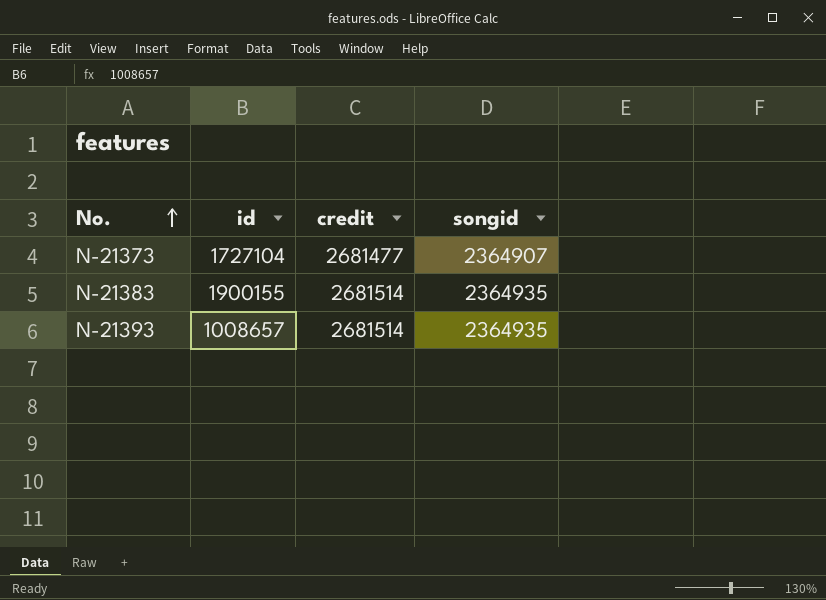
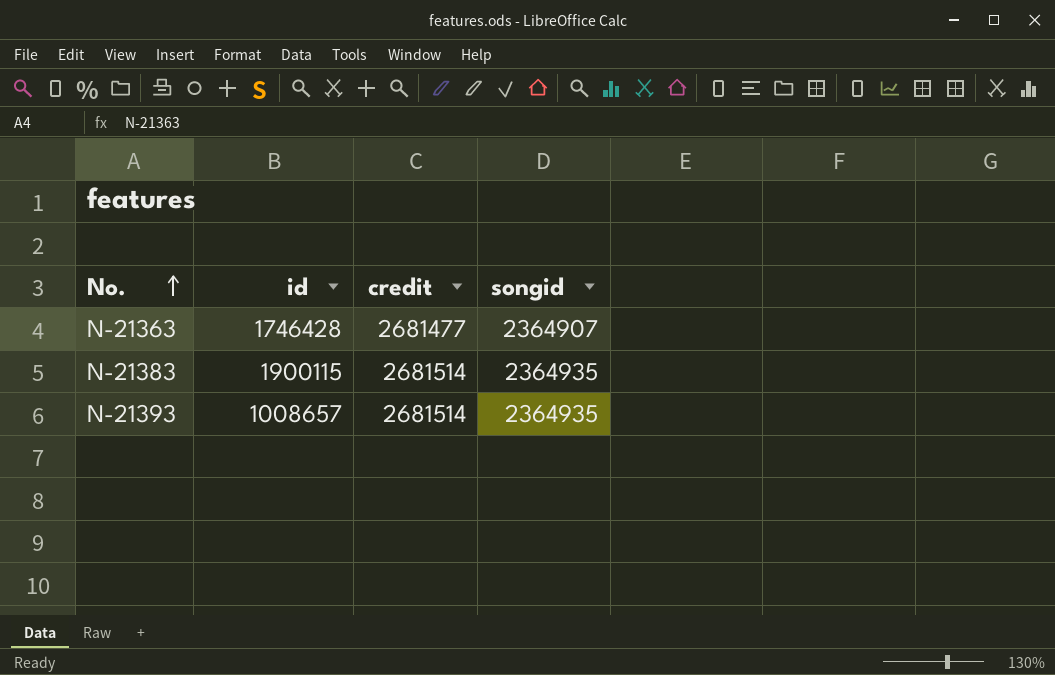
row N-21373: 1727104 | 2681477 | 2364907 -> none
row N-21363: none -> 1746428 | 2681477 | 2364907
N-21383 | id: 1900155 -> 1900115

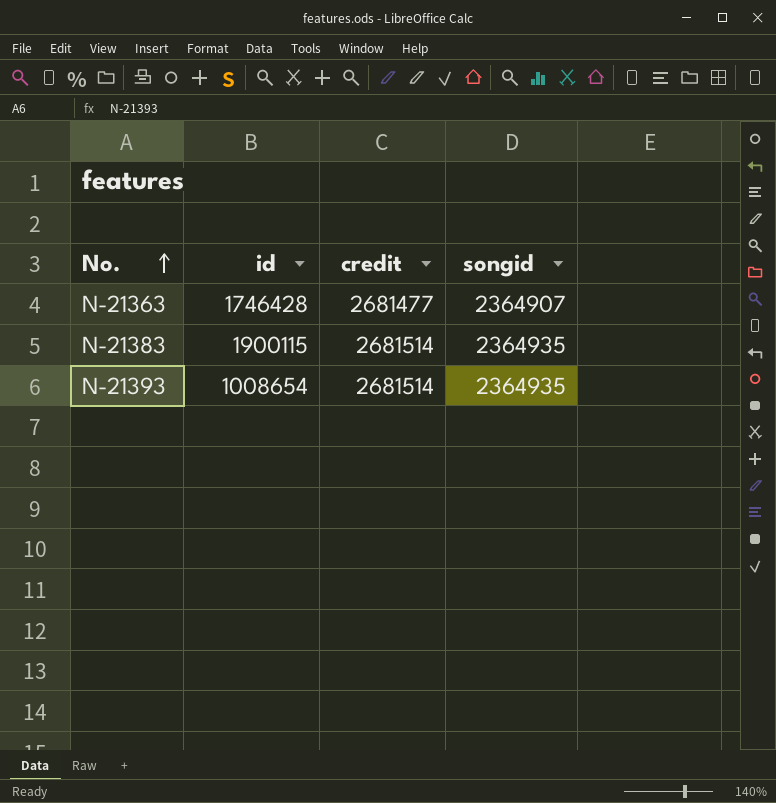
N-21393 | id: 1008657 -> 1008654

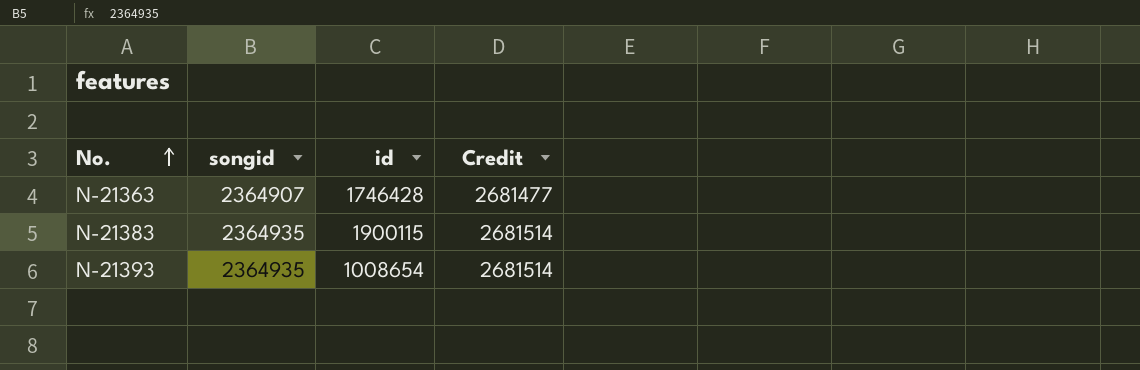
column songid | position: 4 -> 2
column name: credit -> Credit

